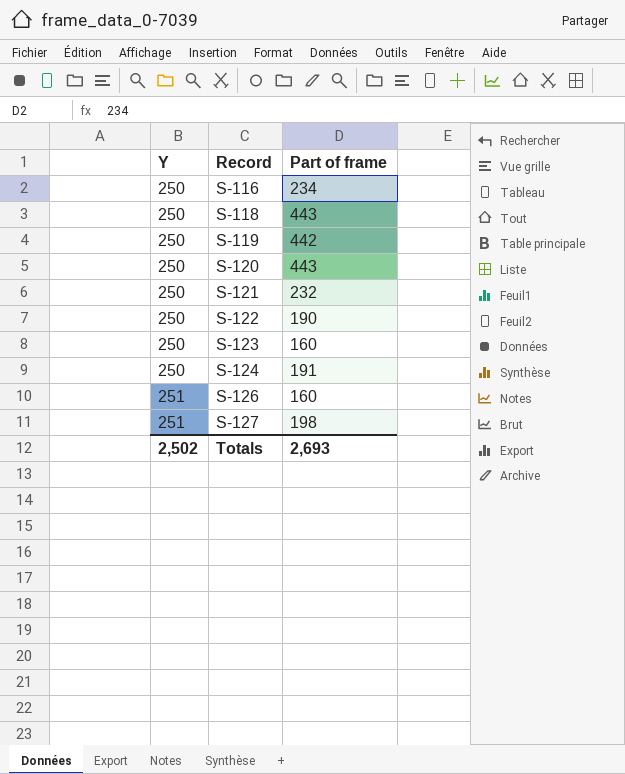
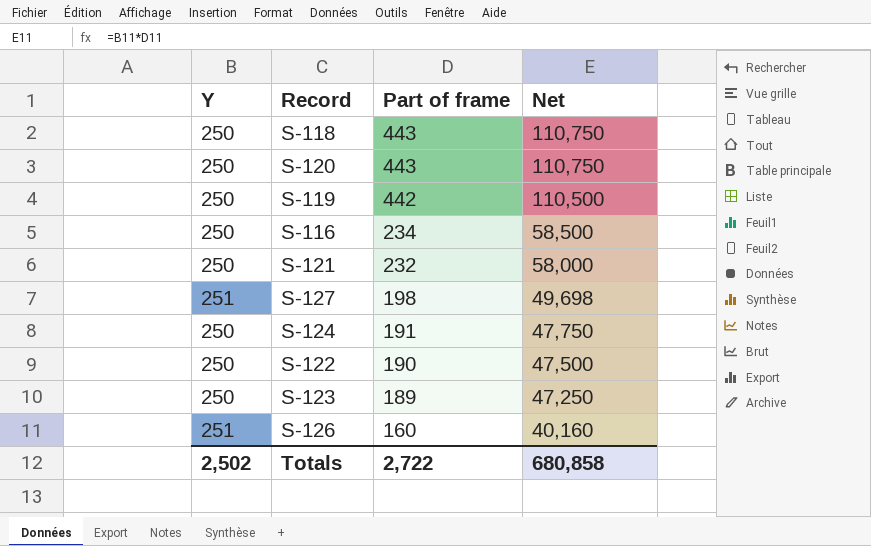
row order: Y ascending -> Part of frame descending
column Net | formula: none -> [Y] * [Part of frame]
S-123 | Part of frame: 160 -> 189
Totals | Part of frame: 2,693 -> 2,722

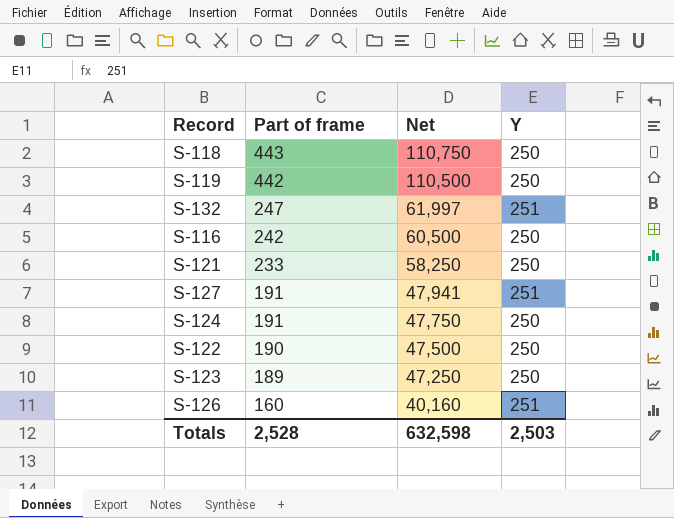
column Y | position: 1 -> 4
row S-120: 250 | 443 | 110,750 -> none
row S-132: none -> 247 | 61,997 | 251
S-116 | Part of frame: 234 -> 242
S-116 | Net: 58,500 -> 60,500
S-121 | Part of frame: 232 -> 233
S-121 | Net: 58,000 -> 58,250
S-127 | Part of frame: 198 -> 191
S-127 | Net: 49,698 -> 47,941
Totals | Part of frame: 2,722 -> 2,528
Totals | Net: 680,858 -> 632,598
Totals | Y: 2,502 -> 2,503

